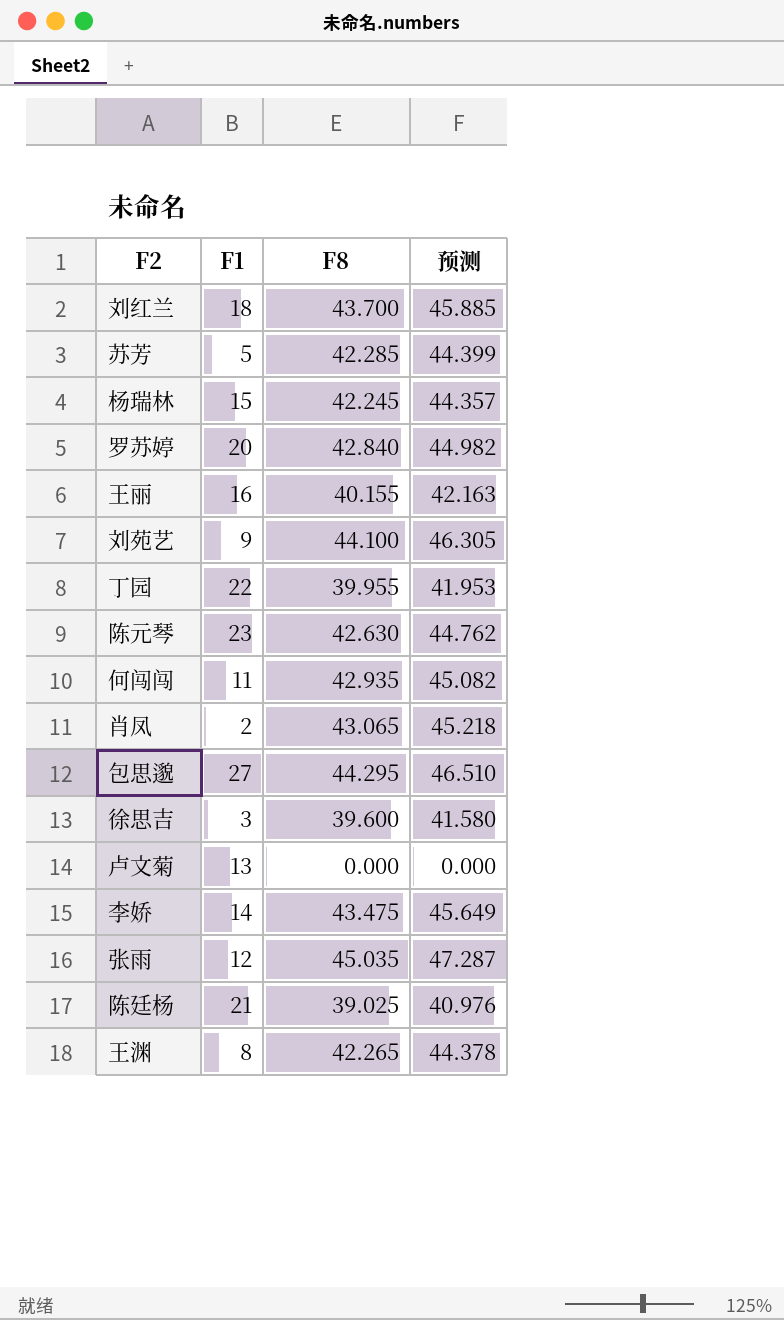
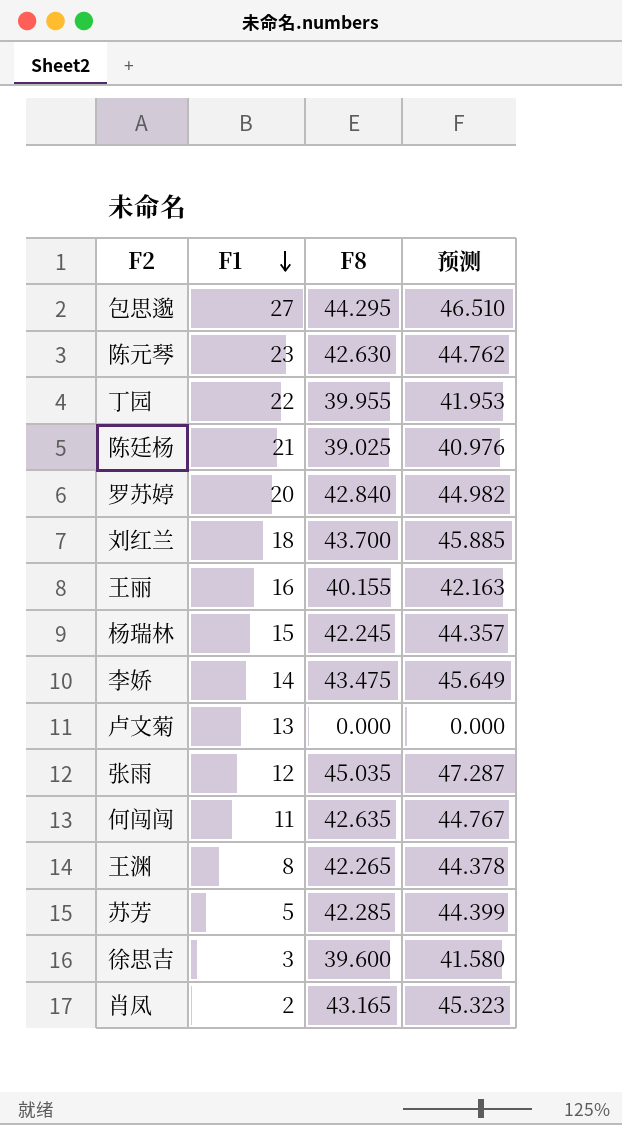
row order: none -> F1 descending
row 刘苑艺: 9 | 44.100 | 46.305 -> none
何闯闯 | F8: 42.935 -> 42.635
何闯闯 | 预测: 45.082 -> 44.767
肖凤 | F8: 43.065 -> 43.165
肖凤 | 预测: 45.218 -> 45.323

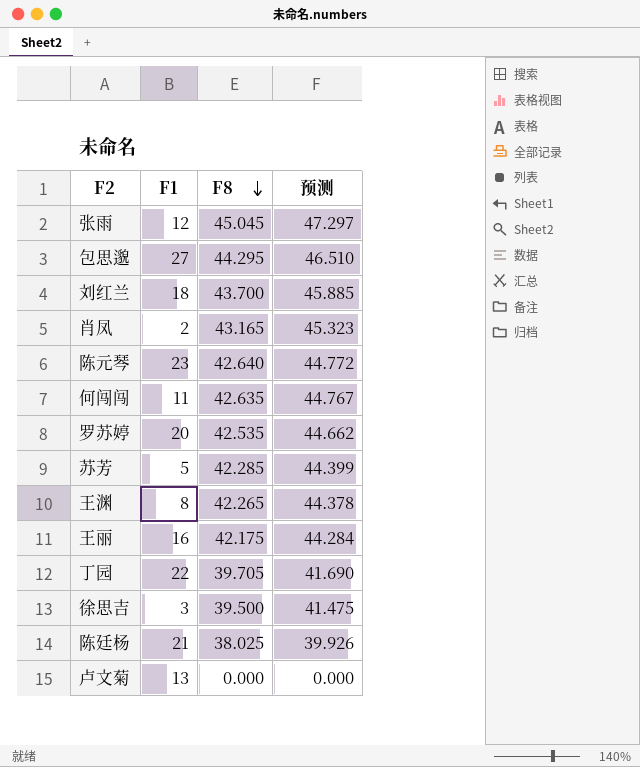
row order: F1 descending -> F8 descending
row 杨瑞林: 15 | 42.245 | 44.357 -> none
row 李娇: 14 | 43.475 | 45.649 -> none
张雨 | F8: 45.035 -> 45.045
张雨 | 预测: 47.287 -> 47.297
陈元琴 | F8: 42.630 -> 42.640
陈元琴 | 预测: 44.762 -> 44.772
罗苏婷 | F8: 42.840 -> 42.535
罗苏婷 | 预测: 44.982 -> 44.662
王丽 | F8: 40.155 -> 42.175
王丽 | 预测: 42.163 -> 44.284
丁园 | F8: 39.955 -> 39.705
丁园 | 预测: 41.953 -> 41.690
徐思吉 | F8: 39.600 -> 39.500
徐思吉 | 预测: 41.580 -> 41.475
陈廷杨 | F8: 39.025 -> 38.025
陈廷杨 | 预测: 40.976 -> 39.926

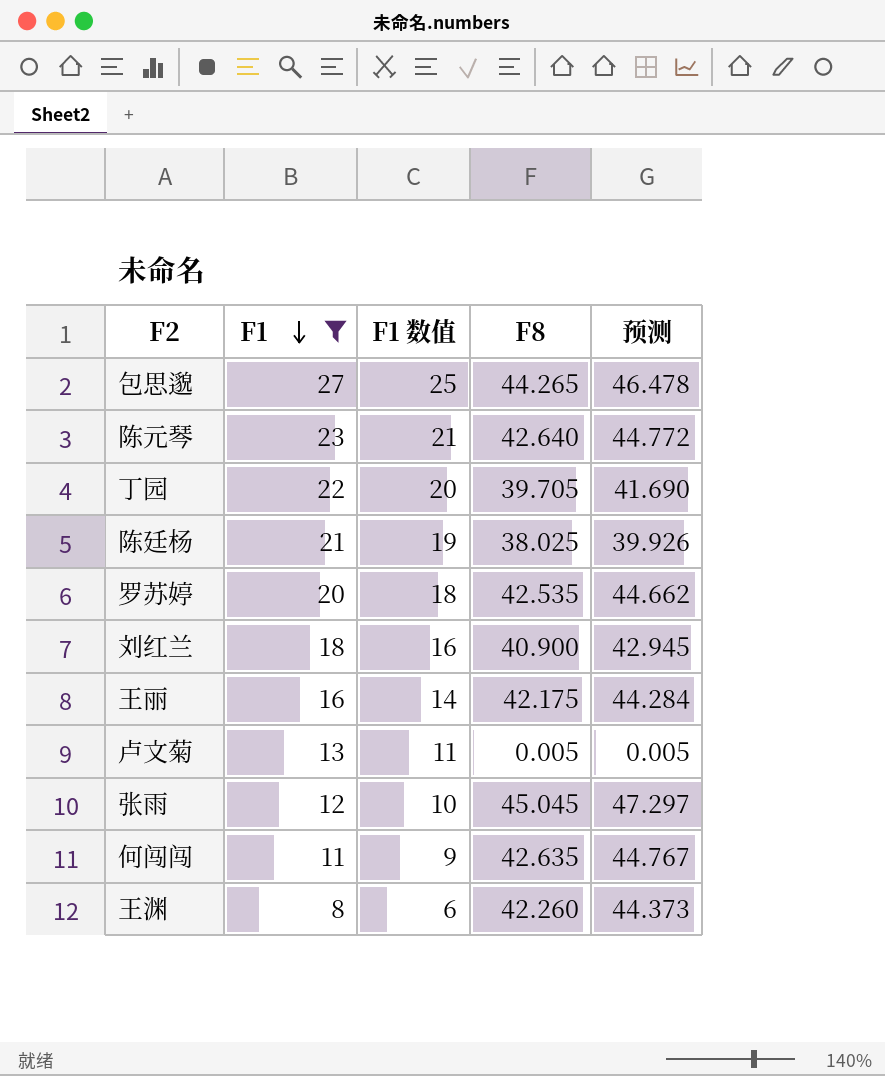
filter: none -> F1 >= 8
row order: F8 descending -> F1 descending
column F1 数值 | formula: none -> [F1] - 2
包思邈 | F8: 44.295 -> 44.265
包思邈 | 预测: 46.510 -> 46.478
刘红兰 | F8: 43.700 -> 40.900
刘红兰 | 预测: 45.885 -> 42.945
卢文菊 | F8: 0.000 -> 0.005
卢文菊 | 预测: 0.000 -> 0.005
王渊 | F8: 42.265 -> 42.260
王渊 | 预测: 44.378 -> 44.373

